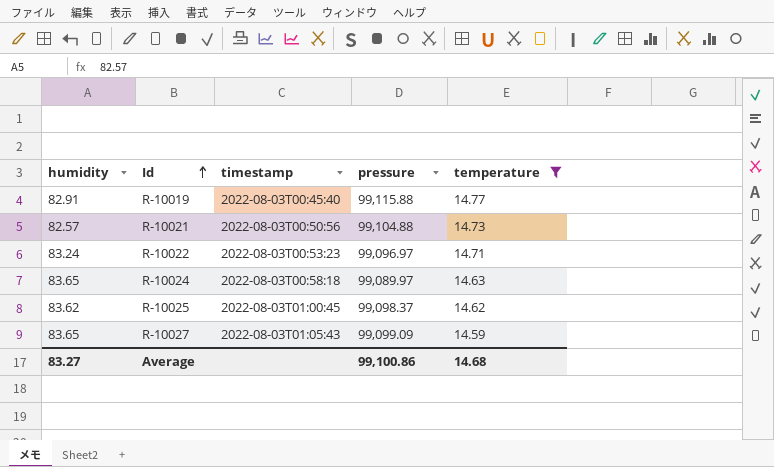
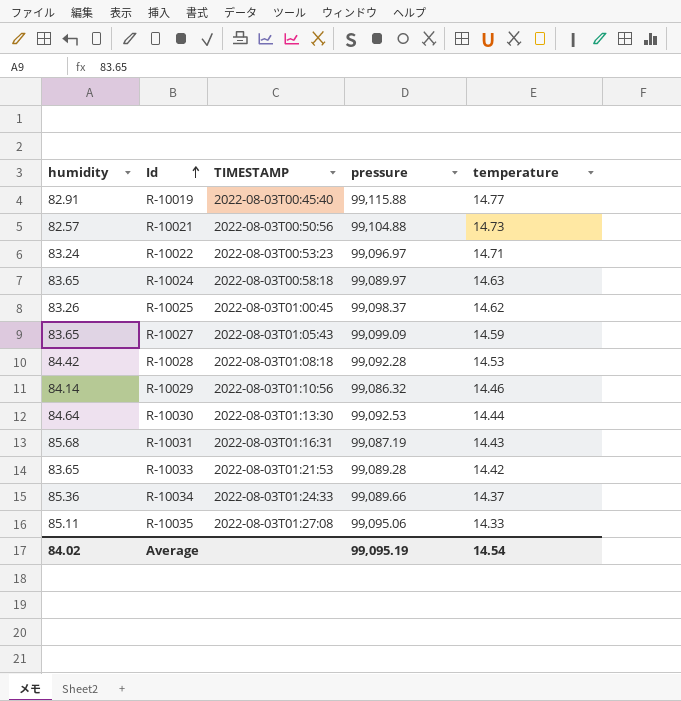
filter: temperature >= 14.59 -> none
column name: timestamp -> TIMESTAMP
R-10025 | humidity: 83.62 -> 83.26
Average | humidity: 83.27 -> 84.02
Average | pressure: 99,100.86 -> 99,095.19
Average | temperature: 14.68 -> 14.54

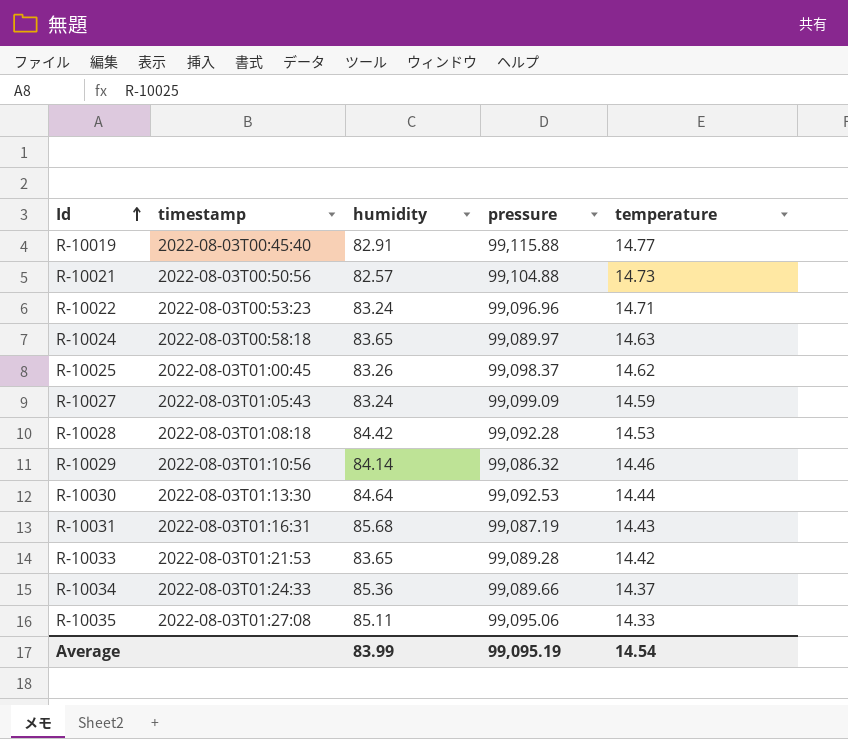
column name: TIMESTAMP -> timestamp
column humidity | position: 1 -> 3
R-10022 | pressure: 99,096.97 -> 99,096.96
R-10027 | humidity: 83.65 -> 83.24
Average | humidity: 84.02 -> 83.99

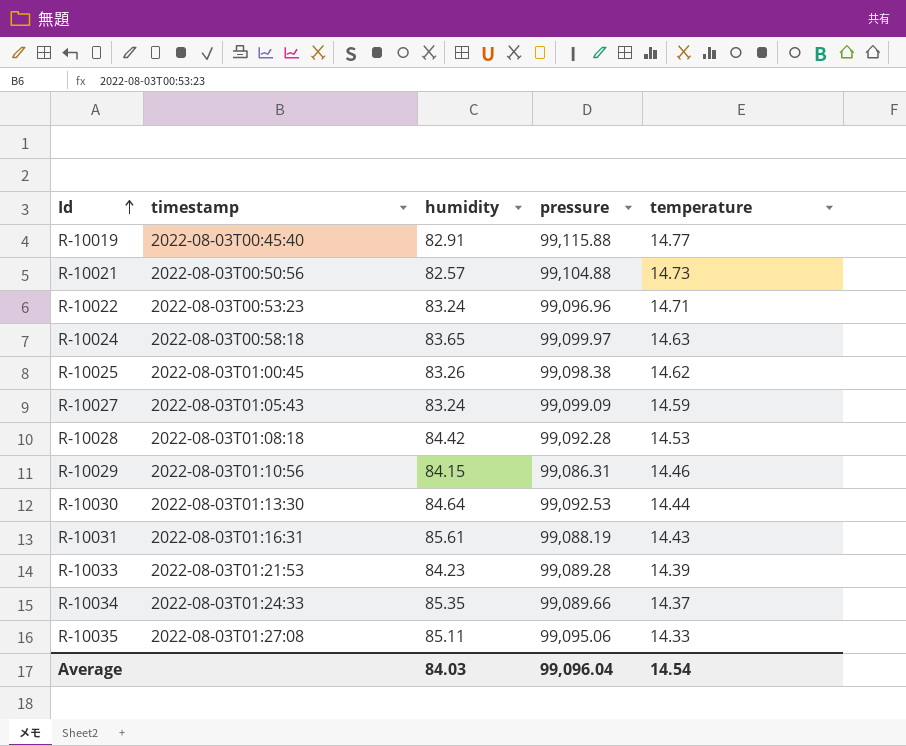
R-10024 | pressure: 99,089.97 -> 99,099.97
R-10025 | pressure: 99,098.37 -> 99,098.38
R-10029 | humidity: 84.14 -> 84.15
R-10029 | pressure: 99,086.32 -> 99,086.31
R-10031 | humidity: 85.68 -> 85.61
R-10031 | pressure: 99,087.19 -> 99,088.19
R-10033 | humidity: 83.65 -> 84.23
R-10033 | temperature: 14.42 -> 14.39
R-10034 | humidity: 85.36 -> 85.35
Average | humidity: 83.99 -> 84.03
Average | pressure: 99,095.19 -> 99,096.04

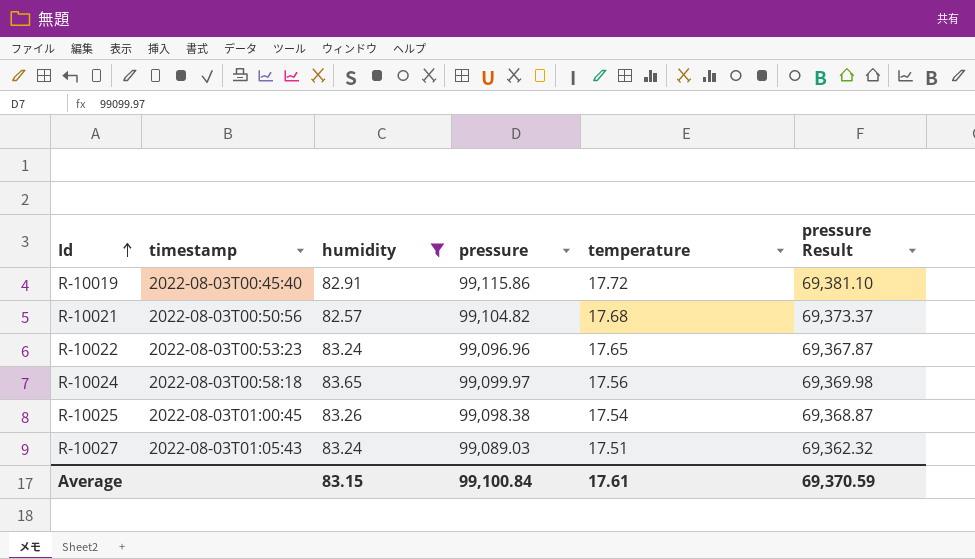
filter: none -> humidity <= 83.65
column pressure Result | formula: none -> [pressure] * 0.7
R-10019 | pressure: 99,115.88 -> 99,115.86
R-10019 | temperature: 14.77 -> 17.72
R-10021 | pressure: 99,104.88 -> 99,104.82
R-10021 | temperature: 14.73 -> 17.68
R-10022 | temperature: 14.71 -> 17.65
R-10024 | temperature: 14.63 -> 17.56
R-10025 | temperature: 14.62 -> 17.54
R-10027 | pressure: 99,099.09 -> 99,089.03
R-10027 | temperature: 14.59 -> 17.51
Average | humidity: 84.03 -> 83.15
Average | pressure: 99,096.04 -> 99,100.84
Average | temperature: 14.54 -> 17.61

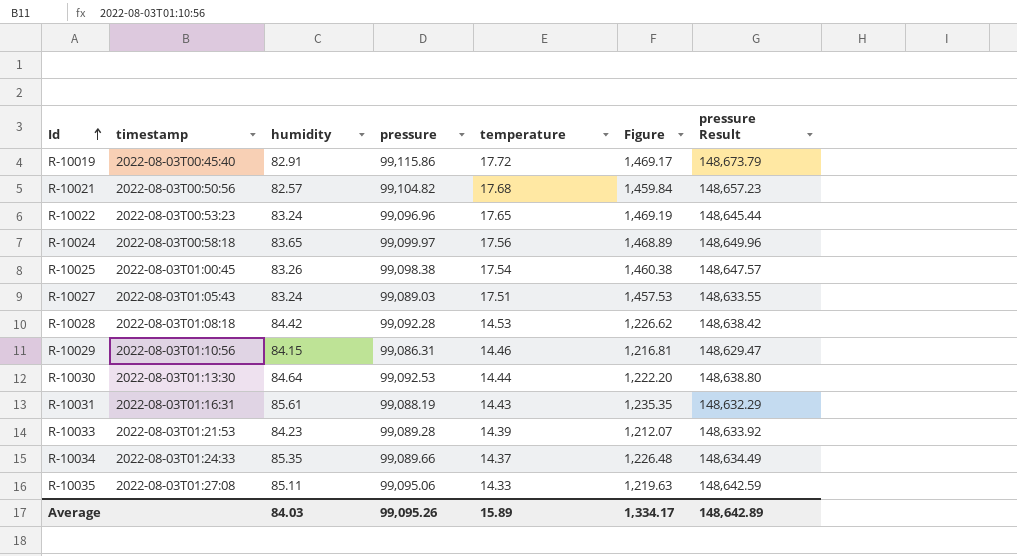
filter: humidity <= 83.65 -> none
column Figure | formula: none -> [humidity] * [temperature]
column pressure Result | formula: [pressure] * 0.7 -> [pressure] * 1.5
Average | humidity: 83.15 -> 84.03
Average | pressure: 99,100.84 -> 99,095.26
Average | temperature: 17.61 -> 15.89
Average | pressure Result: 69,370.59 -> 148,642.89

